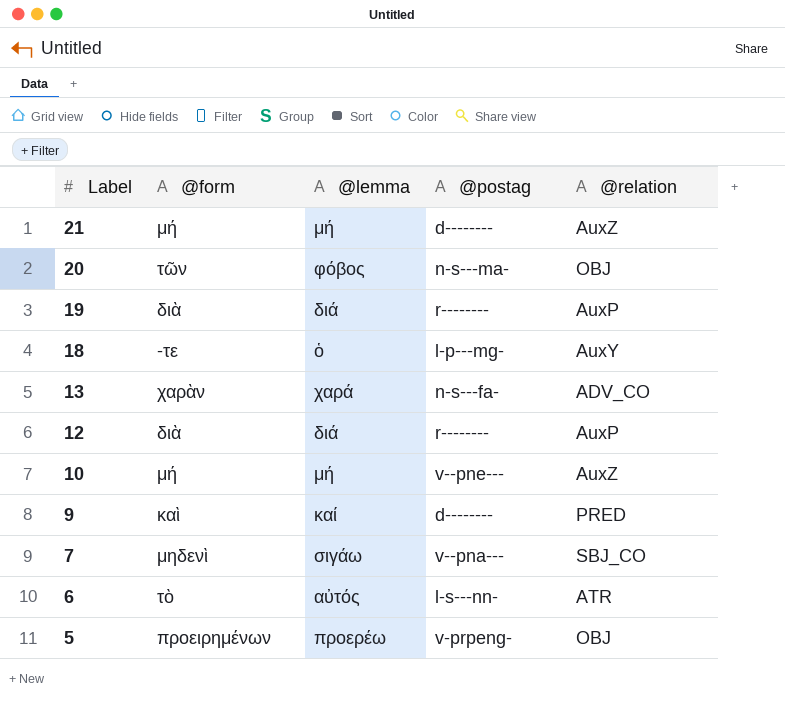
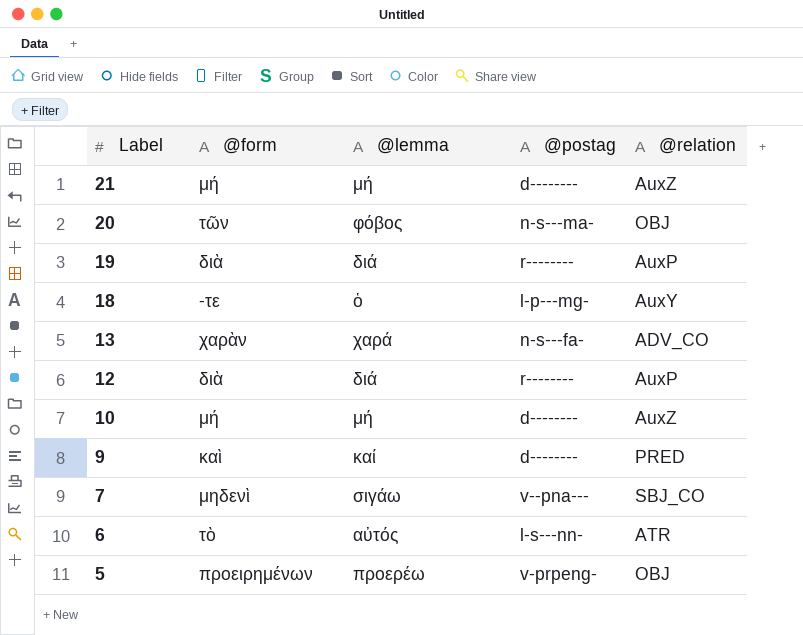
10 | @postag: v--pne--- -> d--------

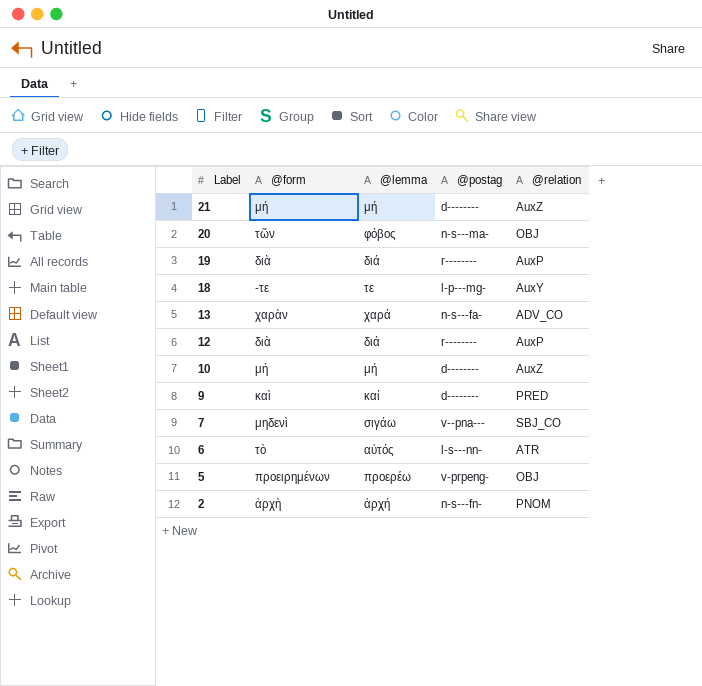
18 | @lemma: ὁ -> τε
row 2: none -> ἀρχὴ | ἀρχή | n-s---fn- | PNOM

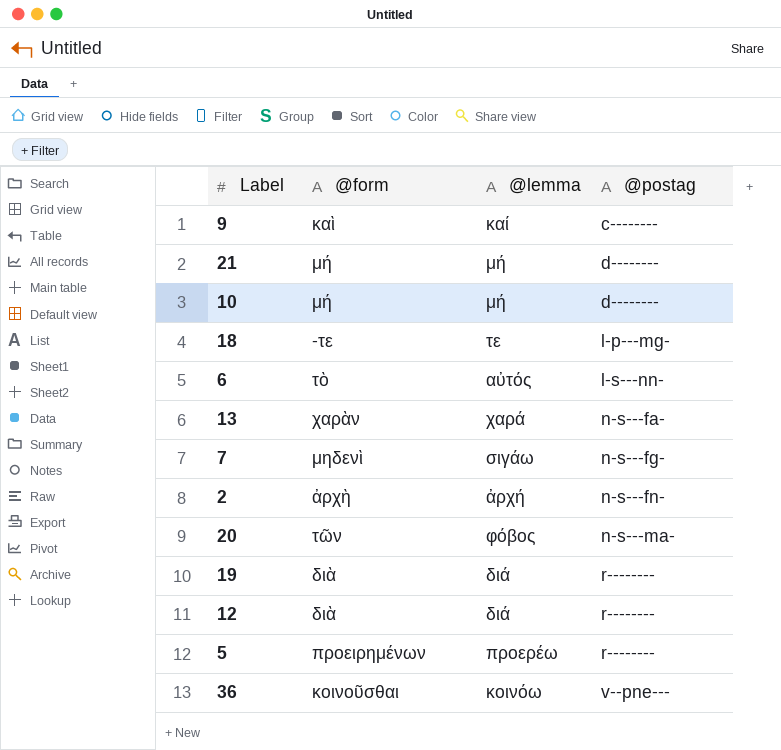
row order: Label descending -> @postag ascending
column @relation | position: 5 -> none
9 | @postag: d-------- -> c--------
7 | @postag: v--pna--- -> n-s---fg-
5 | @postag: v-prpeng- -> r--------
row 36: none -> κοινοῦσθαι | κοινόω | v--pne---

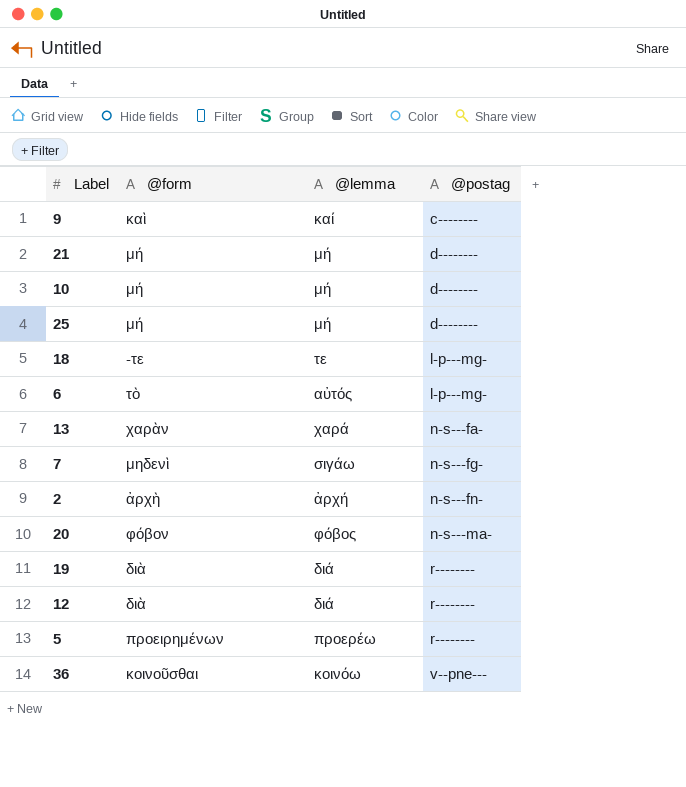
row 25: none -> μή | μή | d--------
6 | @postag: l-s---nn- -> l-p---mg-
20 | @form: τῶν -> φόβον

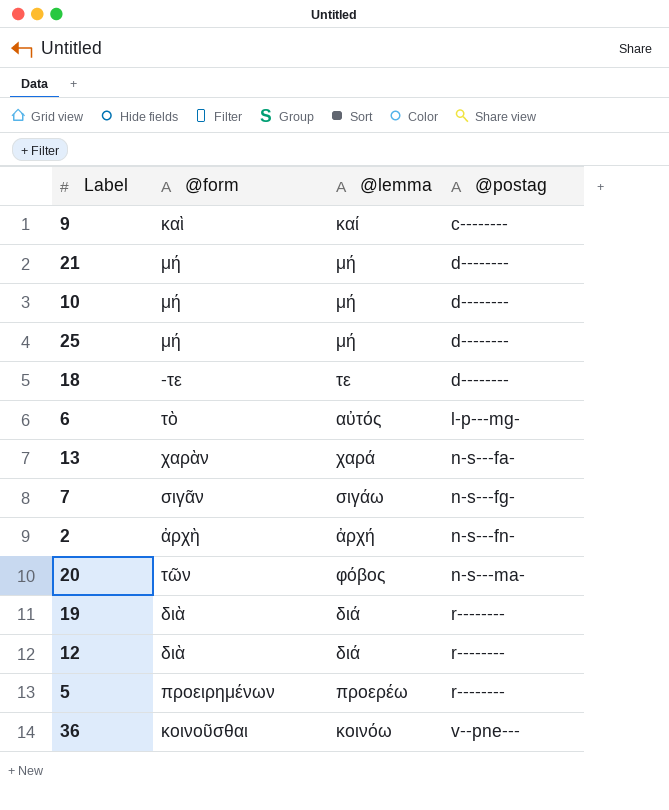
18 | @postag: l-p---mg- -> d--------
7 | @form: μηδενὶ -> σιγᾶν
20 | @form: φόβον -> τῶν

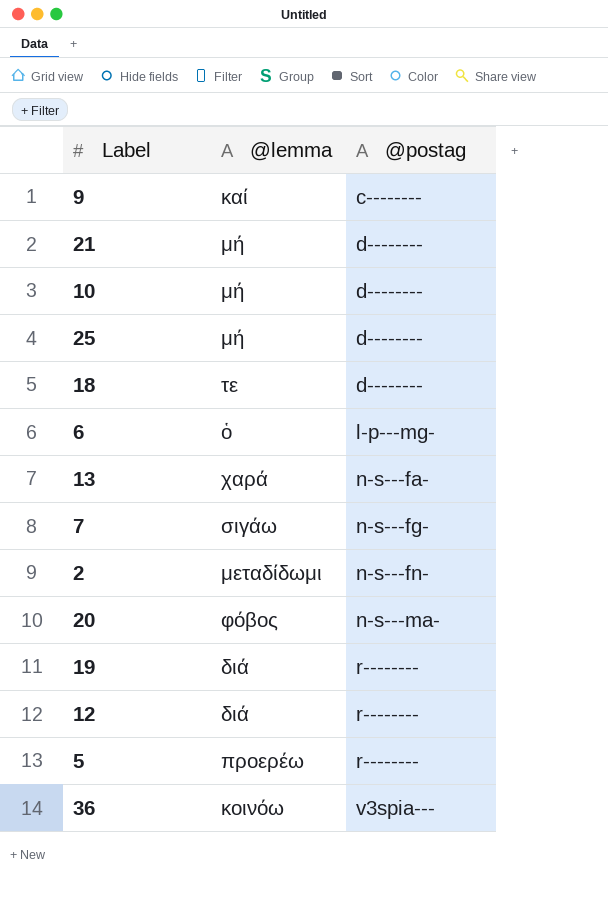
column @form | position: 2 -> none
6 | @lemma: αὐτός -> ὁ
2 | @lemma: ἀρχή -> μεταδίδωμι
36 | @postag: v--pne--- -> v3spia---

